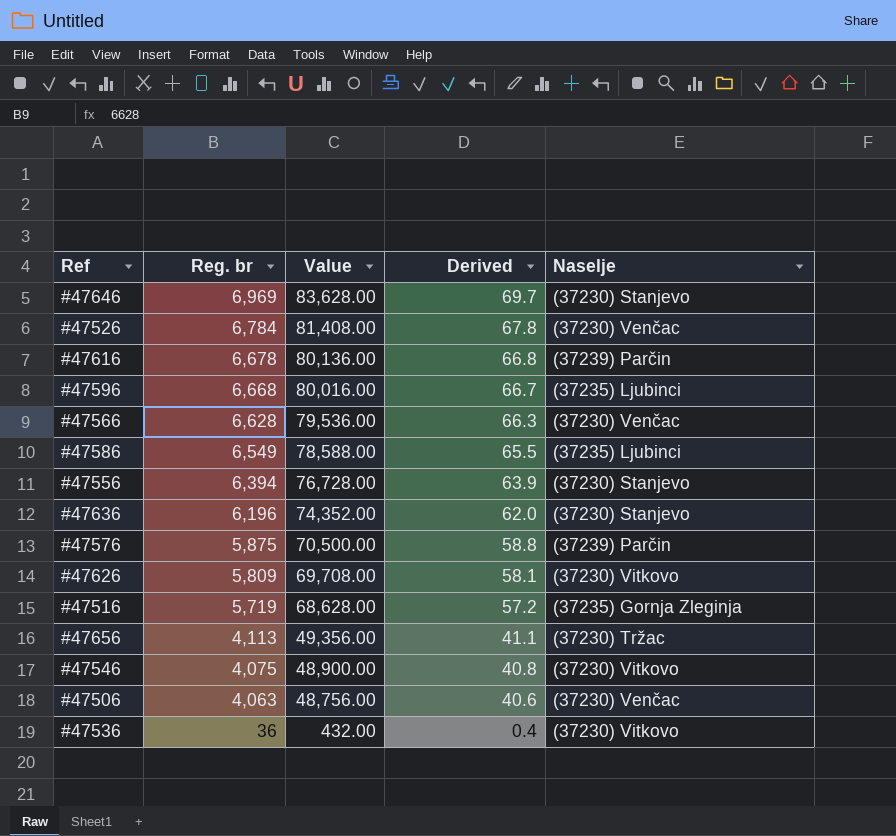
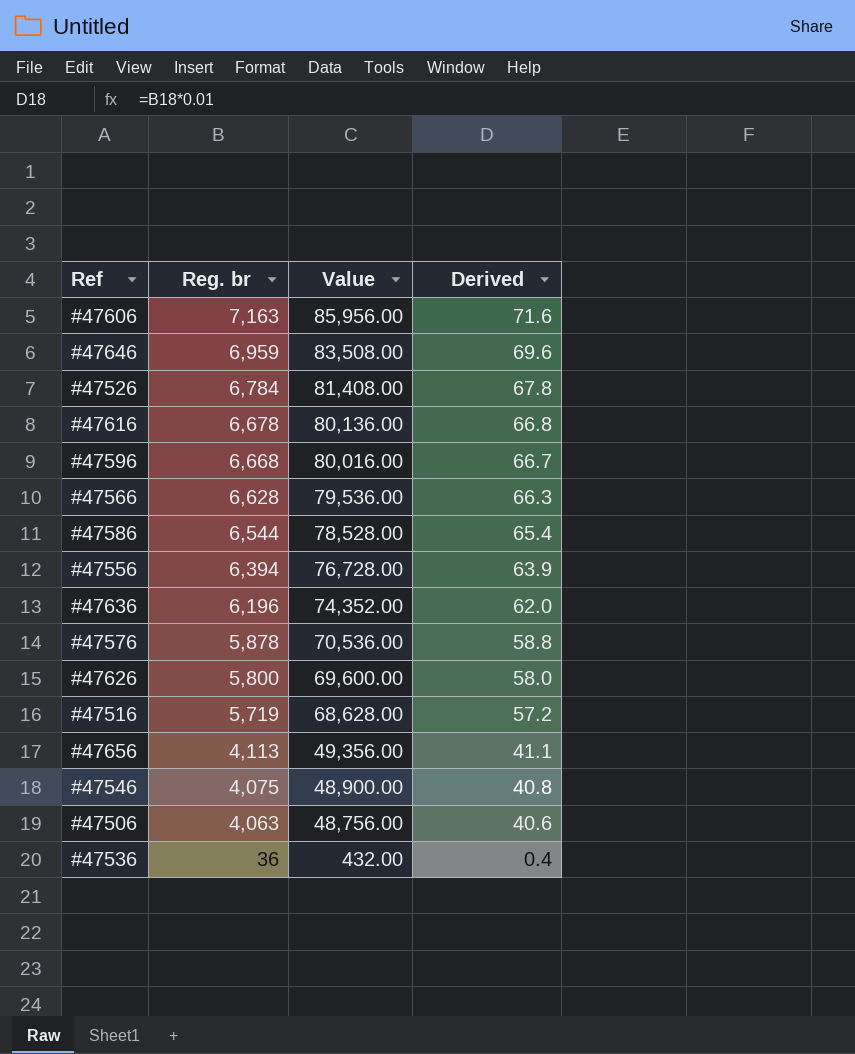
column Naselje | position: 5 -> none
row #47606: none -> 7,163 | 85,956.00 | 71.6
#47646 | Reg. br: 6,969 -> 6,959
#47646 | Value: 83,628.00 -> 83,508.00
#47646 | Derived: 69.7 -> 69.6
#47586 | Reg. br: 6,549 -> 6,544
#47586 | Value: 78,588.00 -> 78,528.00
#47586 | Derived: 65.5 -> 65.4
#47576 | Reg. br: 5,875 -> 5,878
#47576 | Value: 70,500.00 -> 70,536.00
#47626 | Reg. br: 5,809 -> 5,800
#47626 | Value: 69,708.00 -> 69,600.00
#47626 | Derived: 58.1 -> 58.0

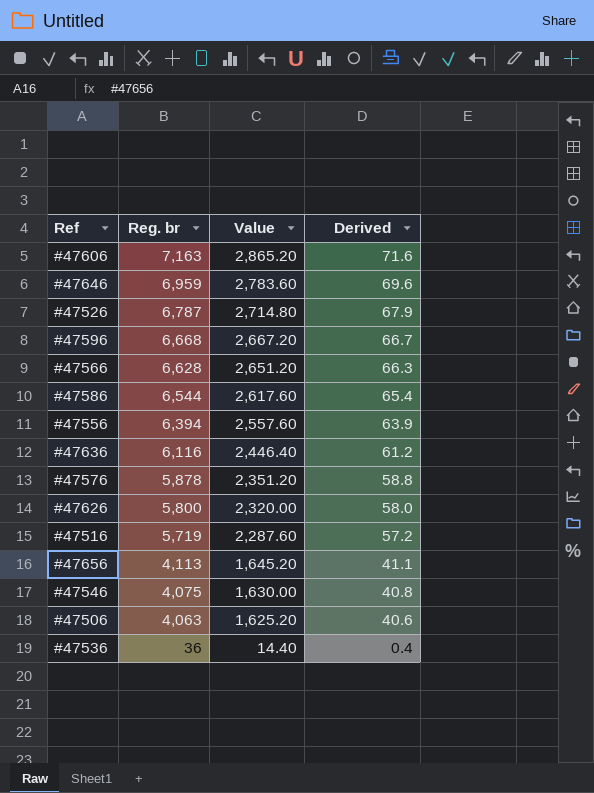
column Value | formula: [Reg. br] * 12 -> [Reg. br] * 0.4
row #47616: 6,678 | 80,136.00 | 66.8 -> none
#47526 | Reg. br: 6,784 -> 6,787
#47526 | Derived: 67.8 -> 67.9
#47636 | Reg. br: 6,196 -> 6,116
#47636 | Derived: 62.0 -> 61.2

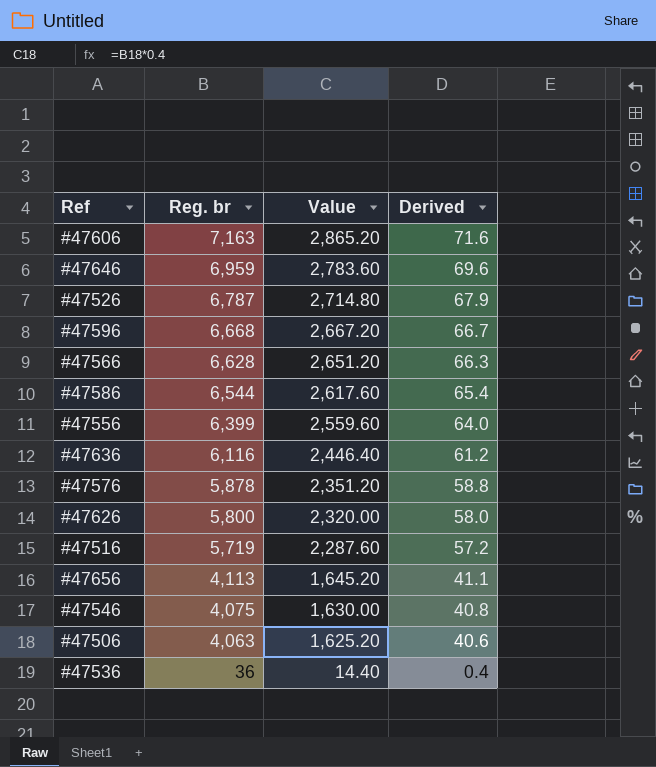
#47556 | Reg. br: 6,394 -> 6,399
#47556 | Value: 2,557.60 -> 2,559.60
#47556 | Derived: 63.9 -> 64.0

